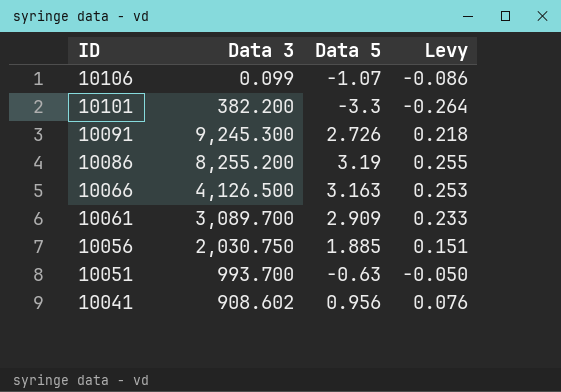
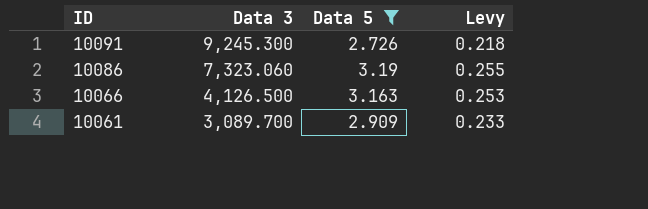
filter: none -> Data 5 >= 2.726
10086 | Data 3: 8,255.200 -> 7,323.060

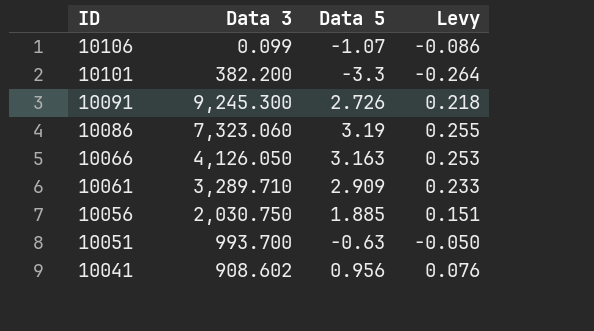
filter: Data 5 >= 2.726 -> none
10066 | Data 3: 4,126.500 -> 4,126.050
10061 | Data 3: 3,089.700 -> 3,289.710

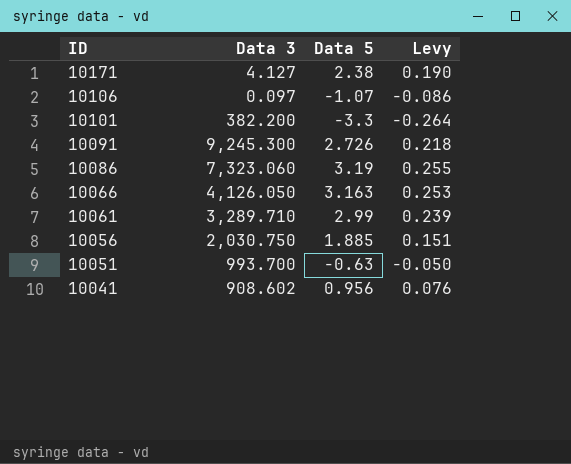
row 10171: none -> 4.127 | 2.38 | 0.190
10106 | Data 3: 0.099 -> 0.097
10061 | Data 5: 2.909 -> 2.99
10061 | Levy: 0.233 -> 0.239

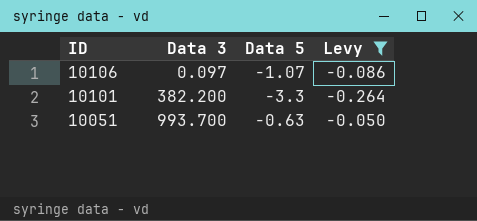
filter: none -> Levy <= -0.050

